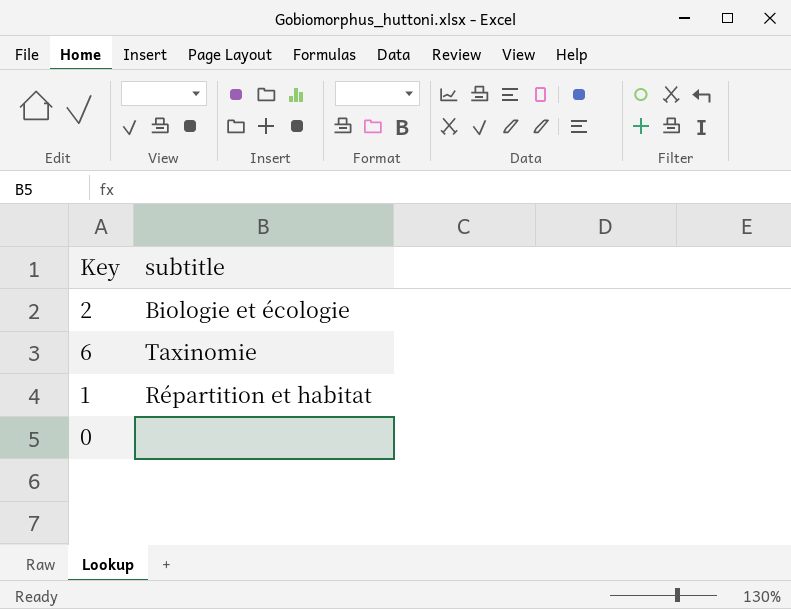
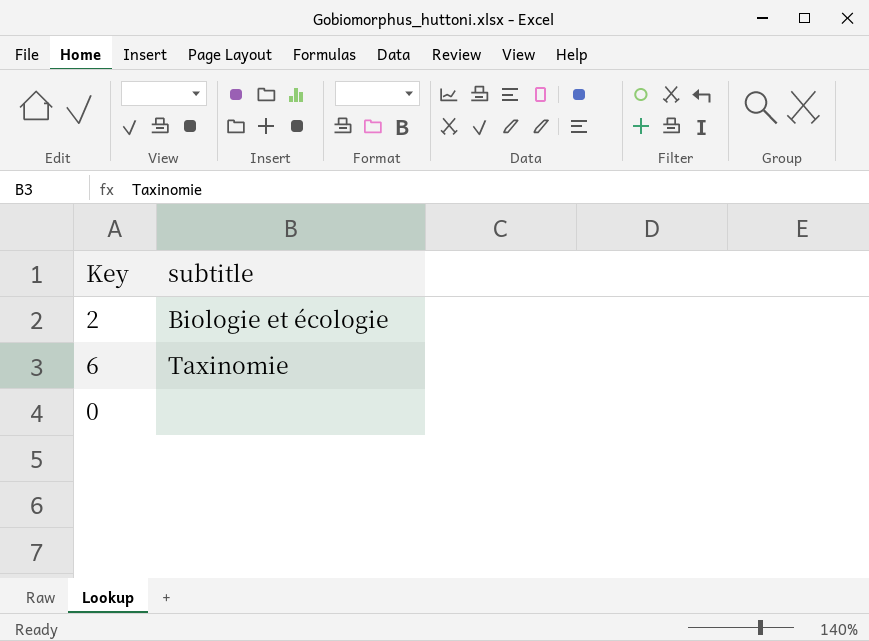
row 1: Répartition et habitat -> none

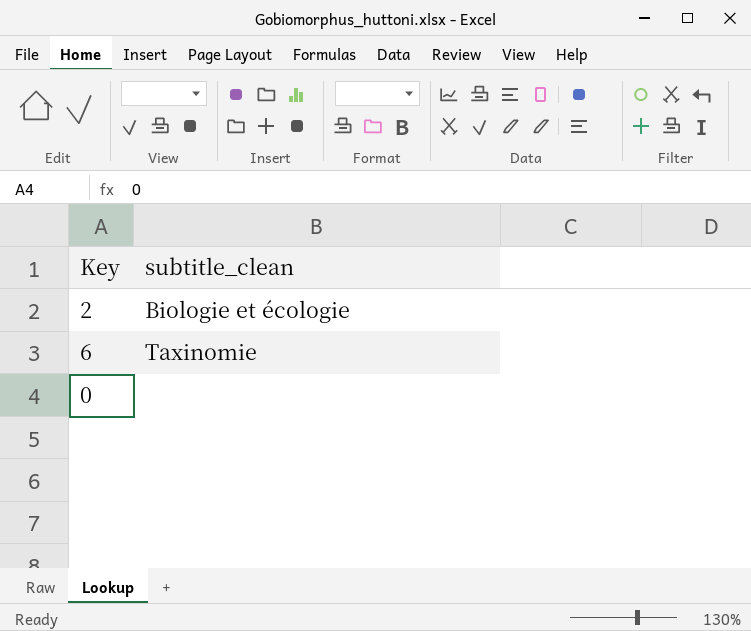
column name: subtitle -> subtitle_clean

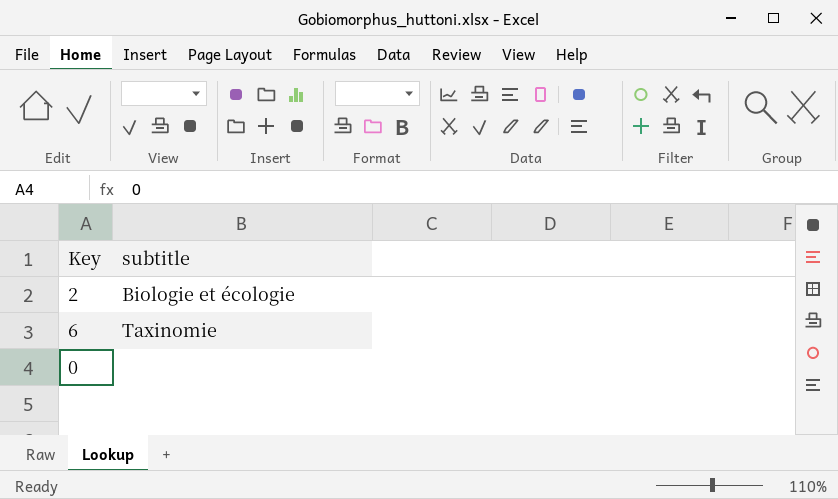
column name: subtitle_clean -> subtitle

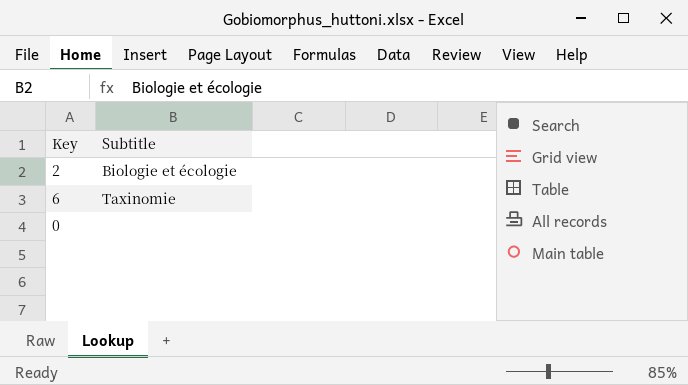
column name: subtitle -> Subtitle

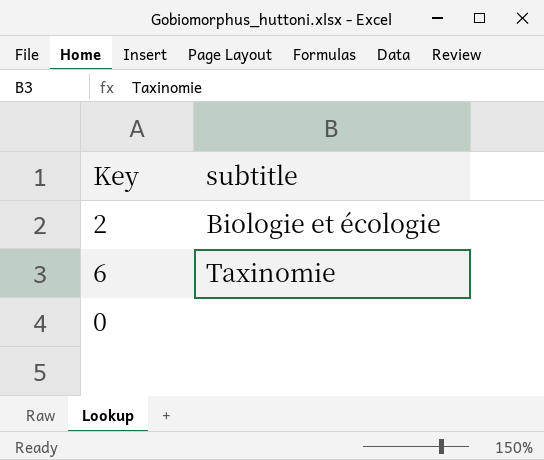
column name: Subtitle -> subtitle

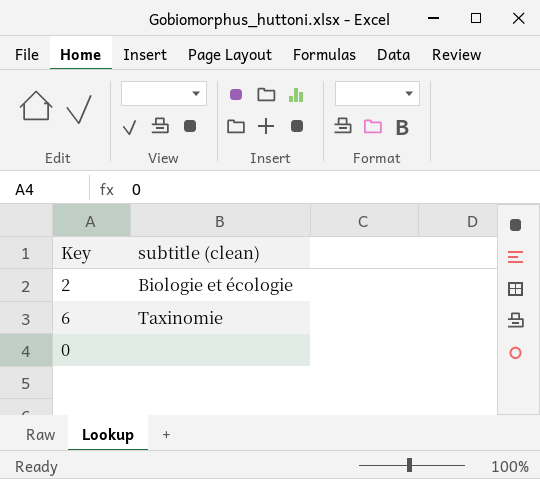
column name: subtitle -> subtitle (clean)

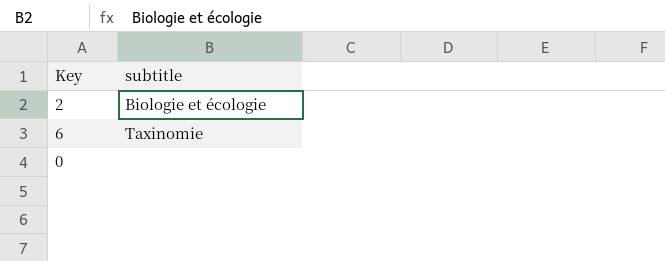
column name: subtitle (clean) -> subtitle

